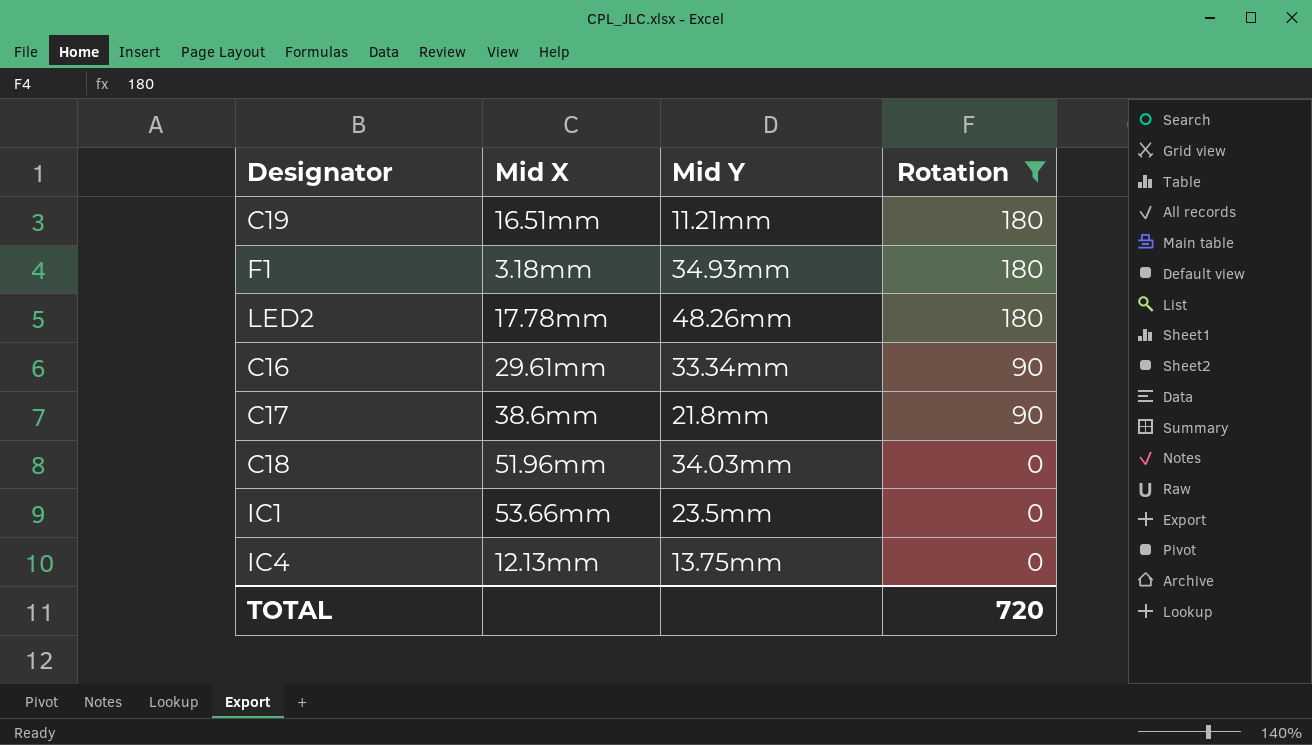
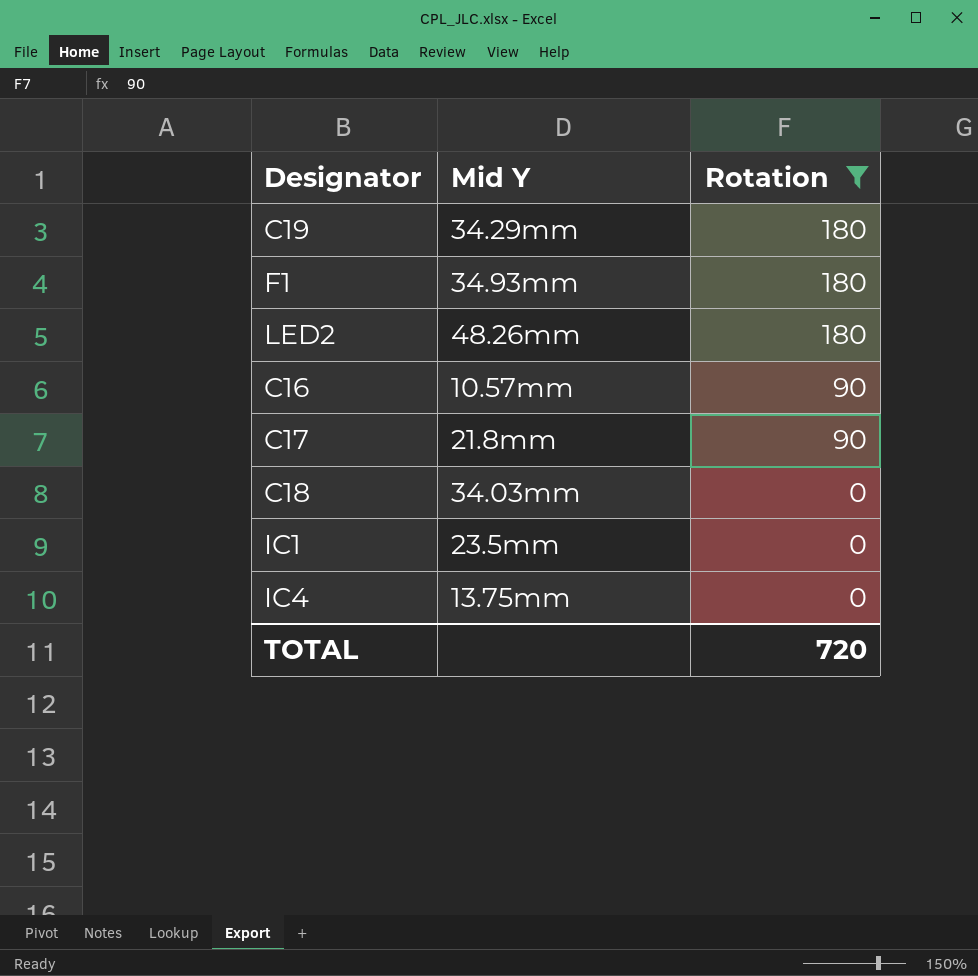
column Mid X | position: 2 -> none
C19 | Mid Y: 11.21mm -> 34.29mm
C16 | Mid Y: 33.34mm -> 10.57mm

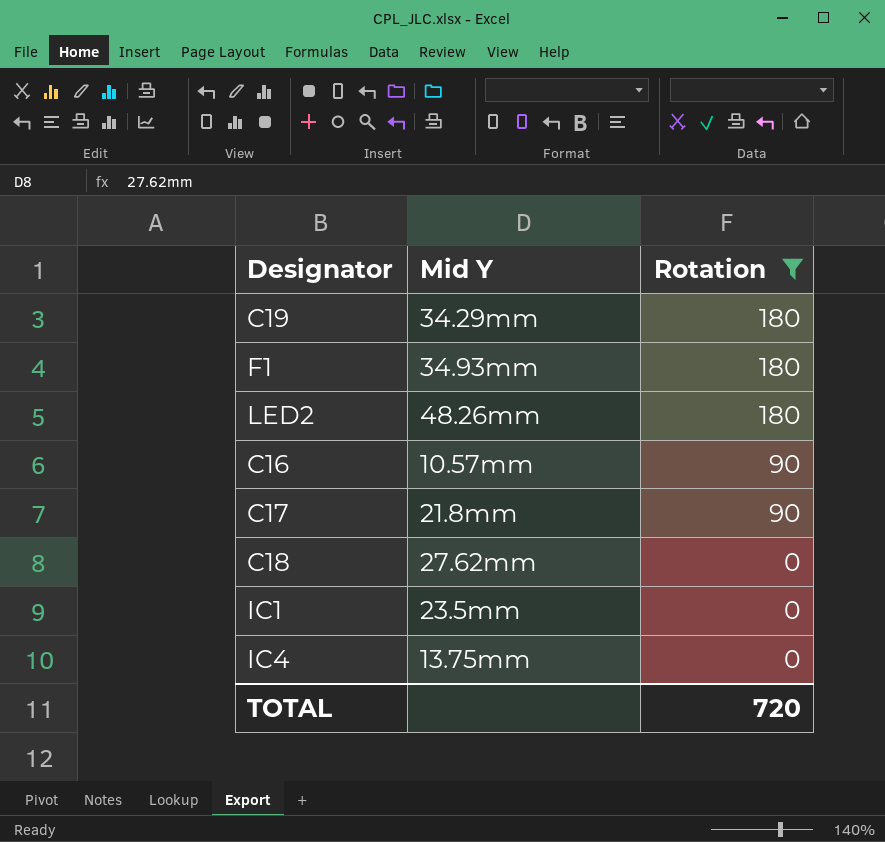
C18 | Mid Y: 34.03mm -> 27.62mm

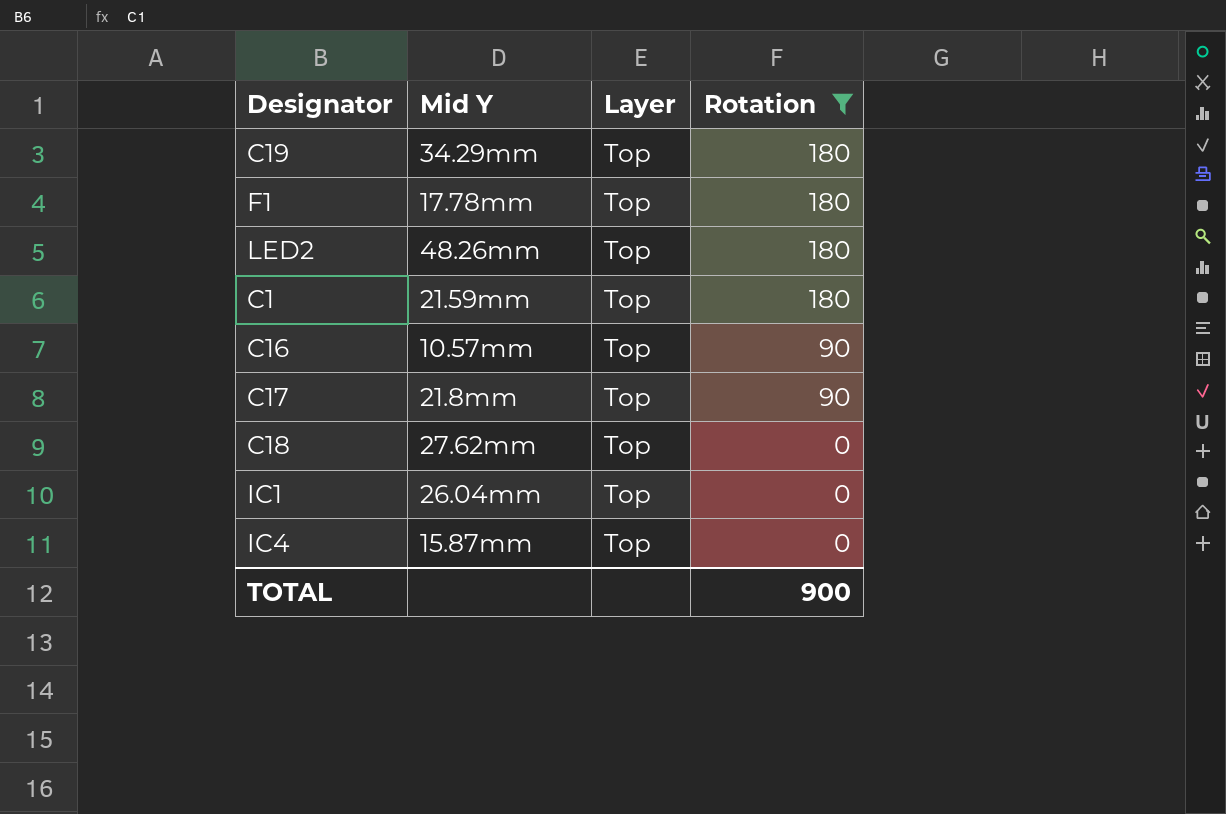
column Layer | position: none -> 3
F1 | Mid Y: 34.93mm -> 17.78mm
row C1: none -> 21.59mm | Top | 180
IC1 | Mid Y: 23.5mm -> 26.04mm
IC4 | Mid Y: 13.75mm -> 15.87mm
TOTAL | Rotation: 720 -> 900

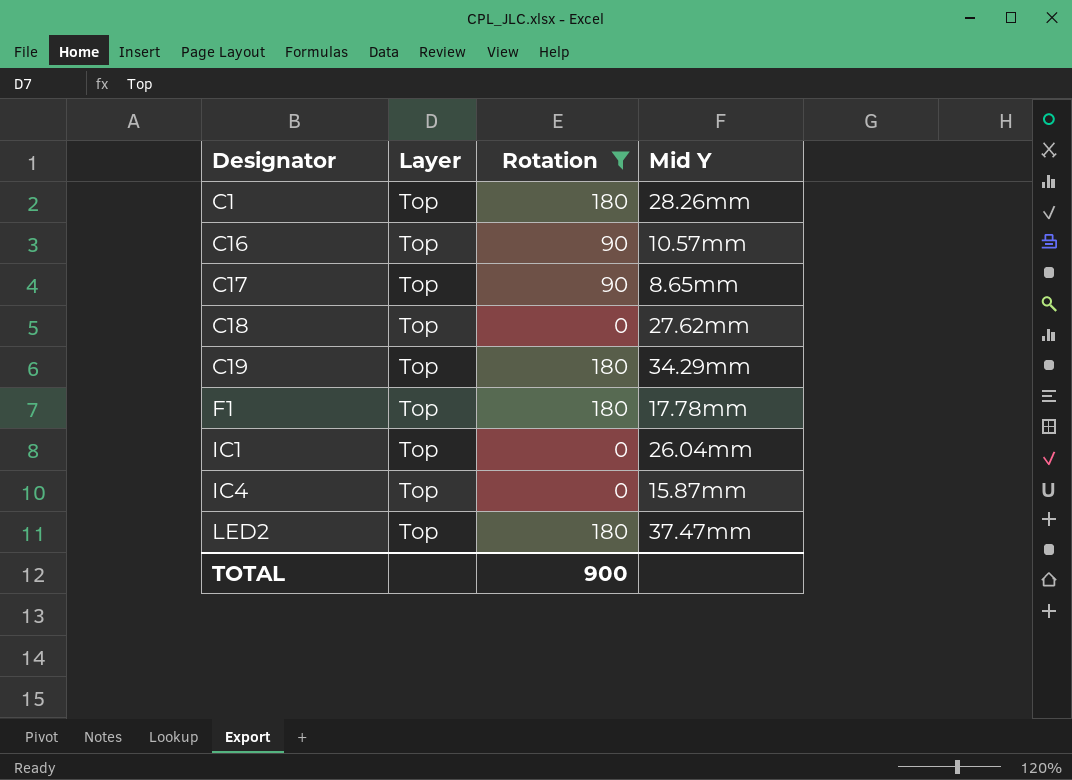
row order: Rotation descending -> Designator ascending
column Mid Y | position: 2 -> 4
C1 | Mid Y: 21.59mm -> 28.26mm
C17 | Mid Y: 21.8mm -> 8.65mm
LED2 | Mid Y: 48.26mm -> 37.47mm

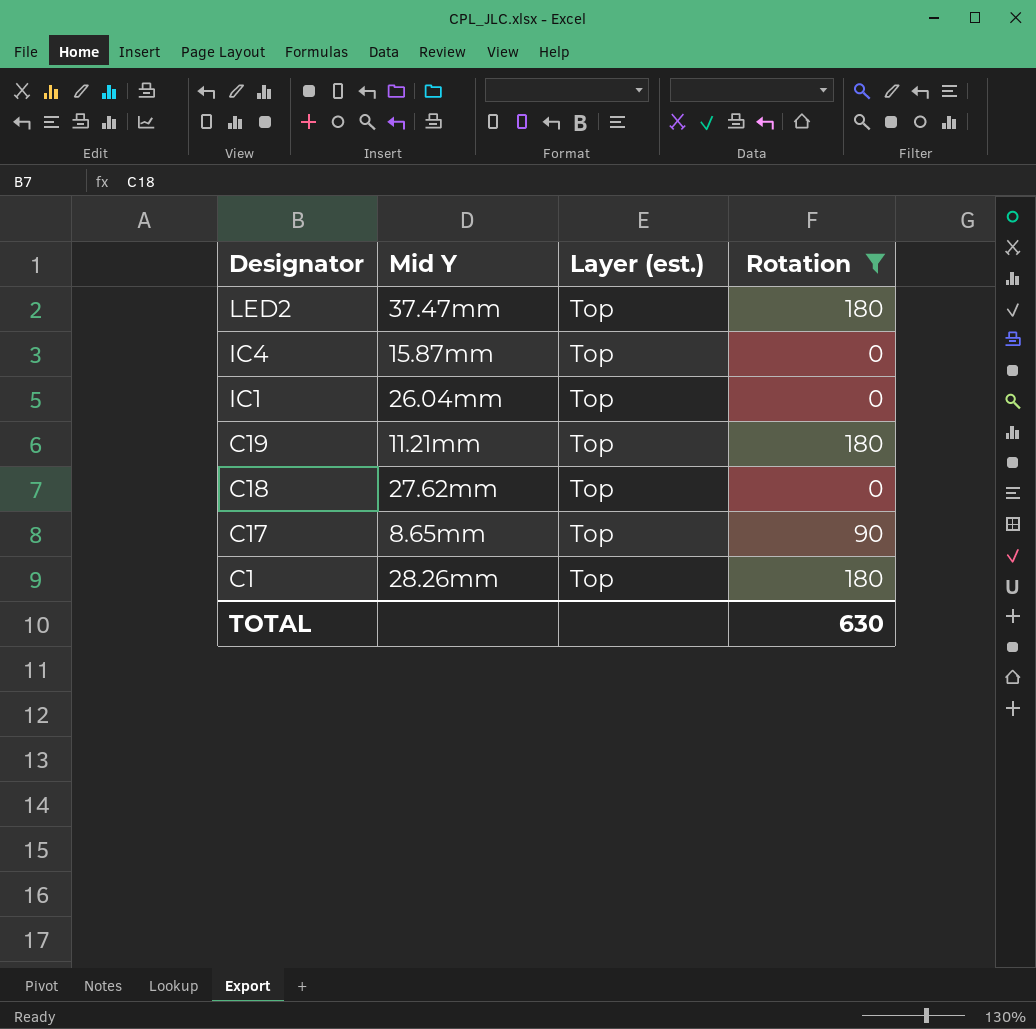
row order: Designator ascending -> Designator descending
column Mid Y | position: 4 -> 2
column name: Layer -> Layer (est.)
row C16: Top | 90 | 10.57mm -> none
row F1: Top | 180 | 17.78mm -> none
C19 | Mid Y: 34.29mm -> 11.21mm
TOTAL | Rotation: 900 -> 630

